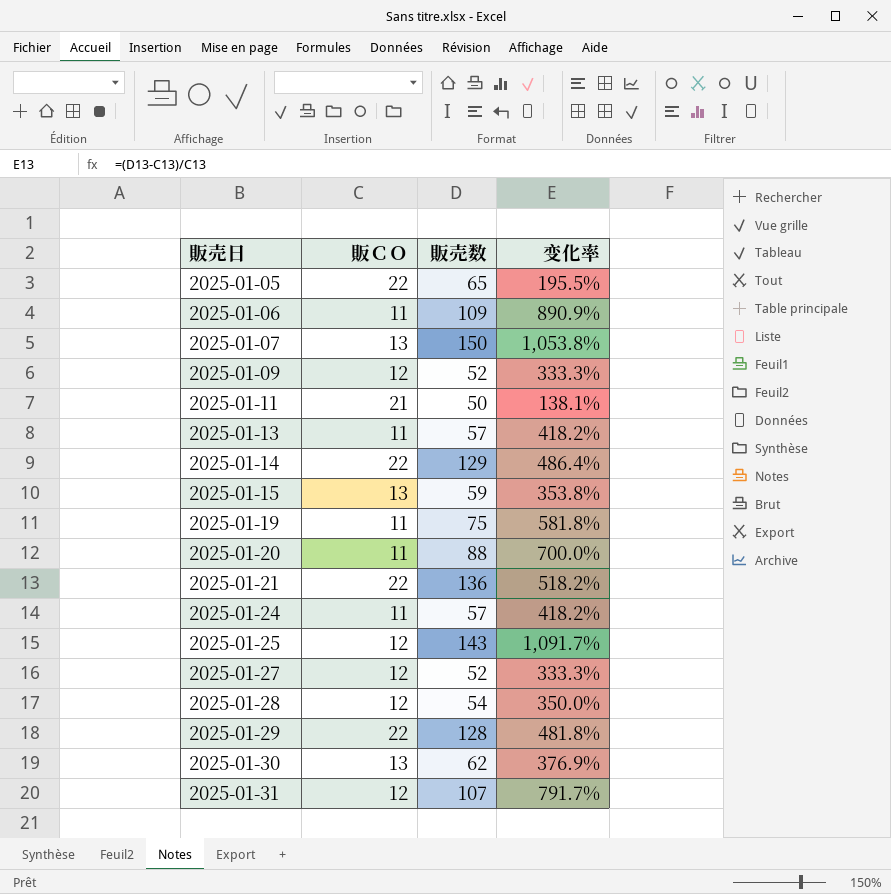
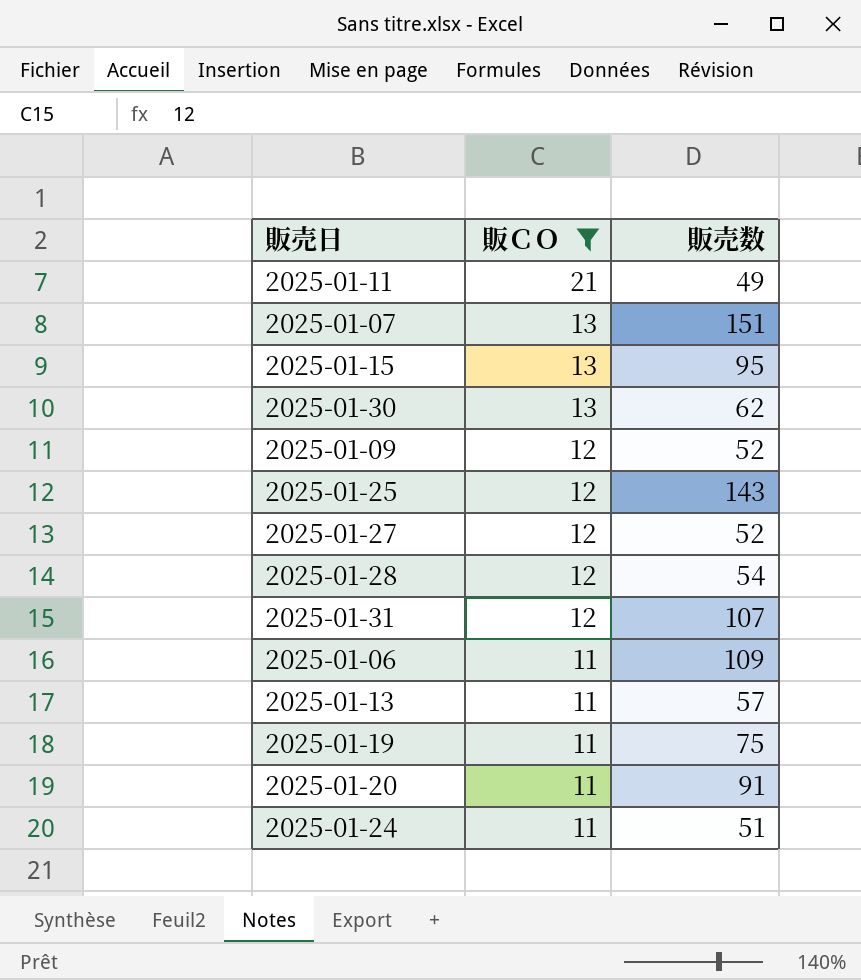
filter: none -> 販ＣＯ != 22
row order: 販売日 ascending -> 販ＣＯ descending
column 变化率 | formula: ([販売数] - [販ＣＯ]) / [販ＣＯ] -> none
2025-01-11 | 販売数: 50 -> 49
2025-01-07 | 販売数: 150 -> 151
2025-01-15 | 販売数: 59 -> 95
2025-01-20 | 販売数: 88 -> 91
2025-01-24 | 販売数: 57 -> 51

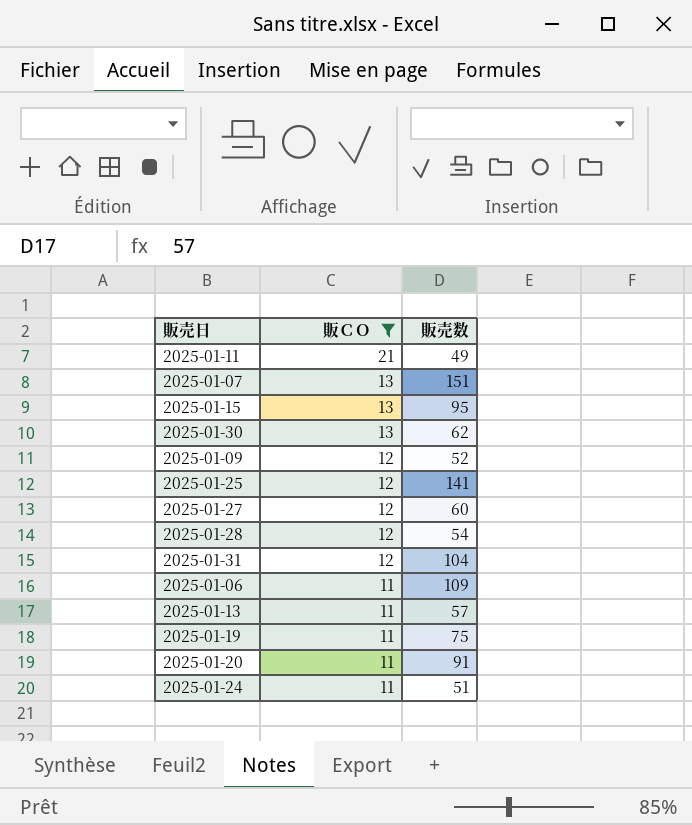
2025-01-25 | 販売数: 143 -> 141
2025-01-27 | 販売数: 52 -> 60
2025-01-31 | 販売数: 107 -> 104

